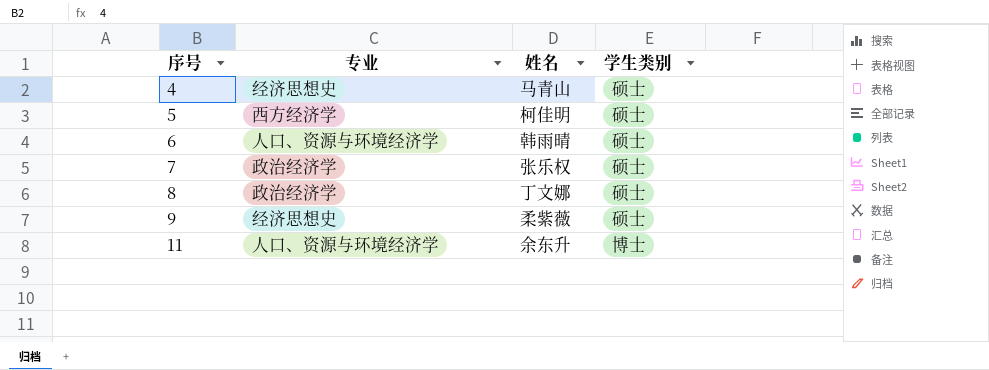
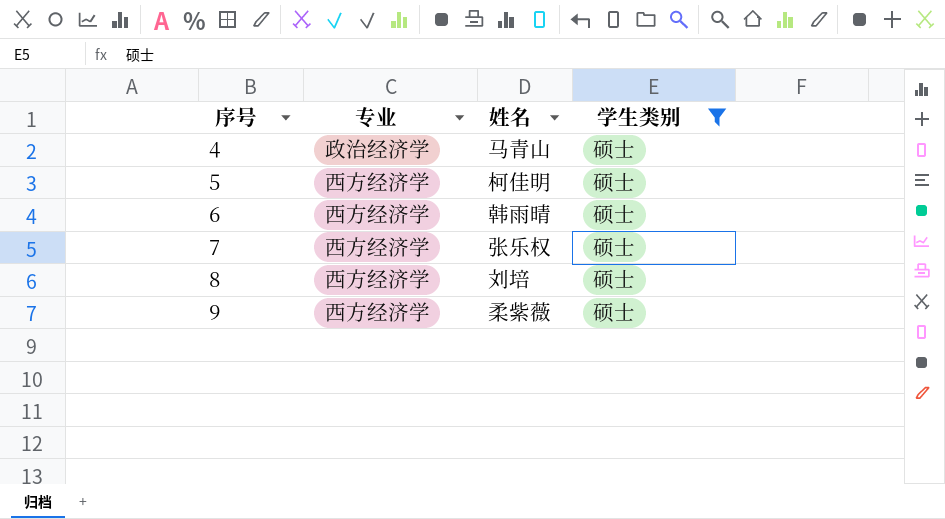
filter: none -> 学生类别 = 硕士
4 | 专业: 经济思想史 -> 政治经济学
6 | 专业: 人口、资源与环境经济学 -> 西方经济学
7 | 专业: 政治经济学 -> 西方经济学
8 | 专业: 政治经济学 -> 西方经济学
8 | 姓名: 丁文娜 -> 刘培
9 | 专业: 经济思想史 -> 西方经济学

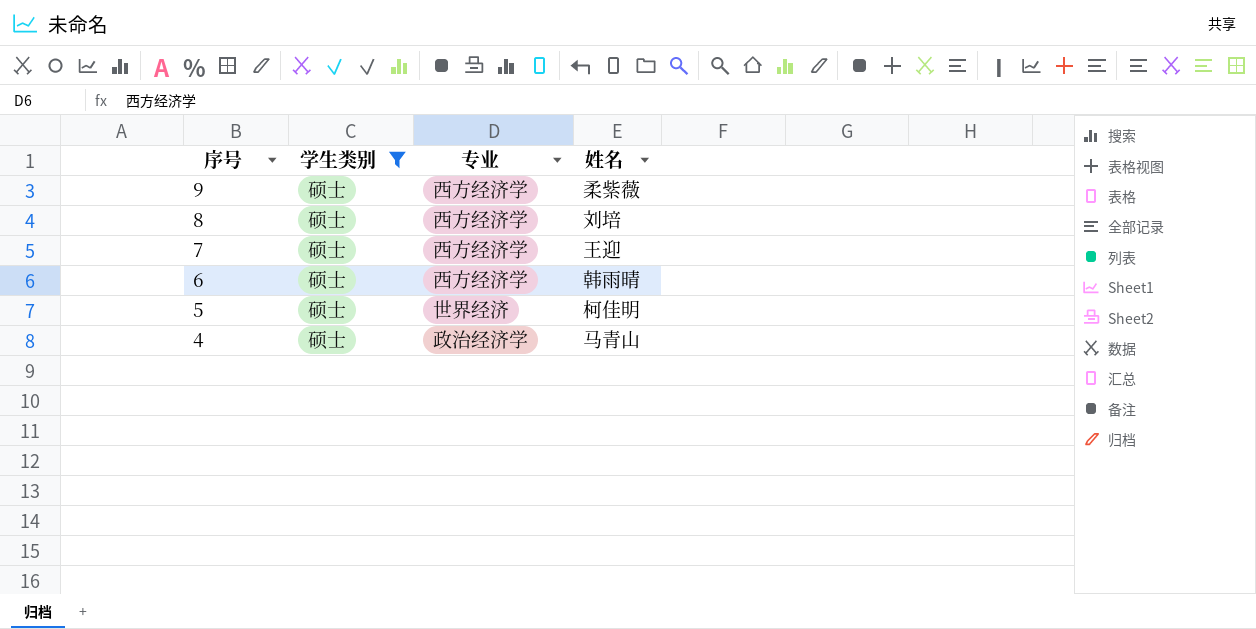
row order: 序号 ascending -> 序号 descending
column 学生类别 | position: 4 -> 2
7 | 姓名: 张乐权 -> 王迎
5 | 专业: 西方经济学 -> 世界经济

